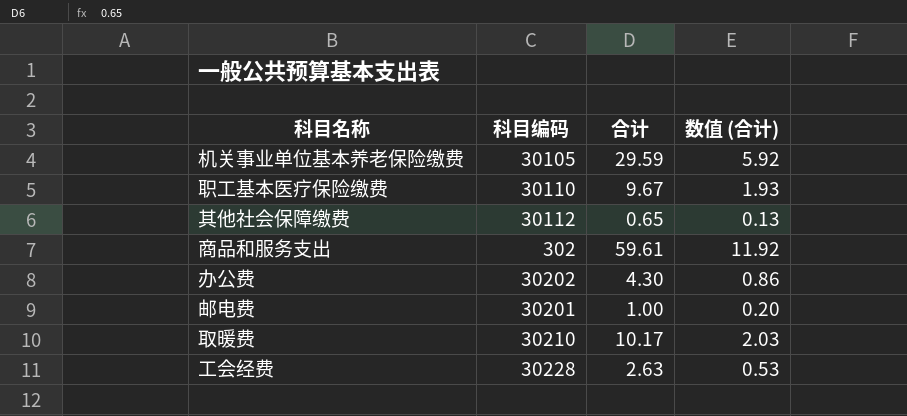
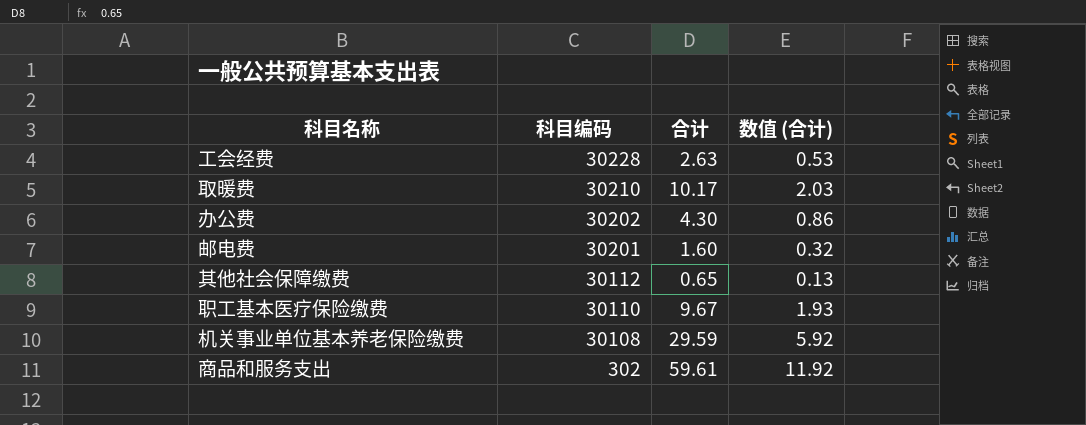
row order: none -> 科目编码 descending
邮电费 | 合计: 1.00 -> 1.60
邮电费 | 数值 (合计): 0.20 -> 0.32
机关事业单位基本养老保险缴费 | 科目编码: 30105 -> 30108

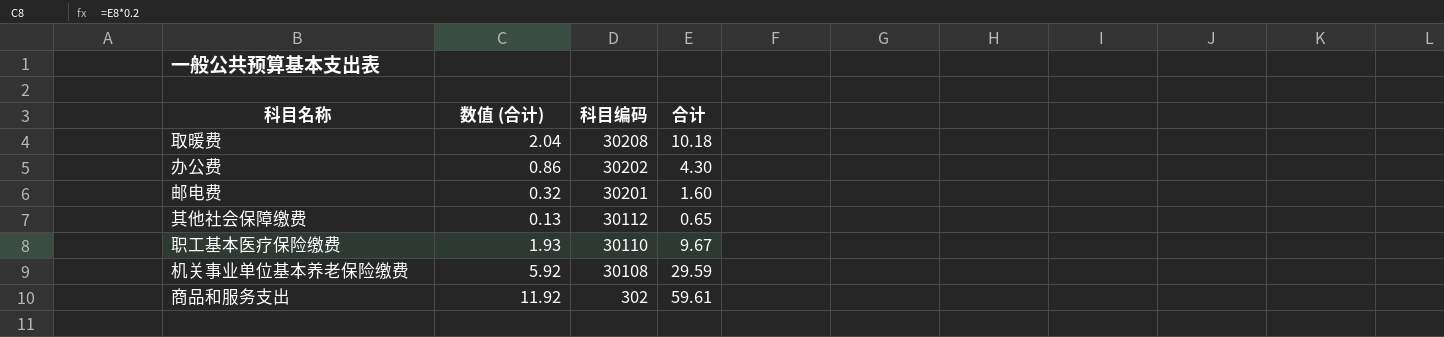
column 数值 (合计) | position: 4 -> 2
row 工会经费: 30228 | 2.63 | 0.53 -> none
取暖费 | 数值 (合计): 2.03 -> 2.04
取暖费 | 科目编码: 30210 -> 30208
取暖费 | 合计: 10.17 -> 10.18

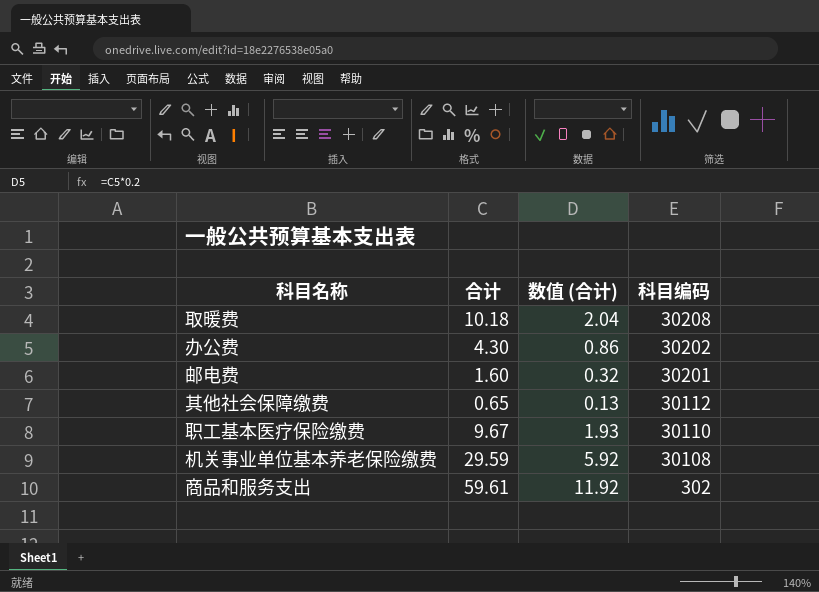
column 合计 | position: 4 -> 2

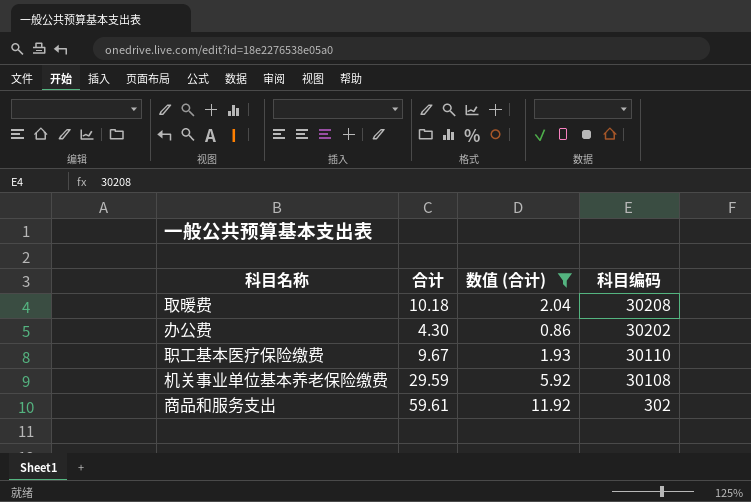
filter: none -> 数值 (合计) >= 0.86

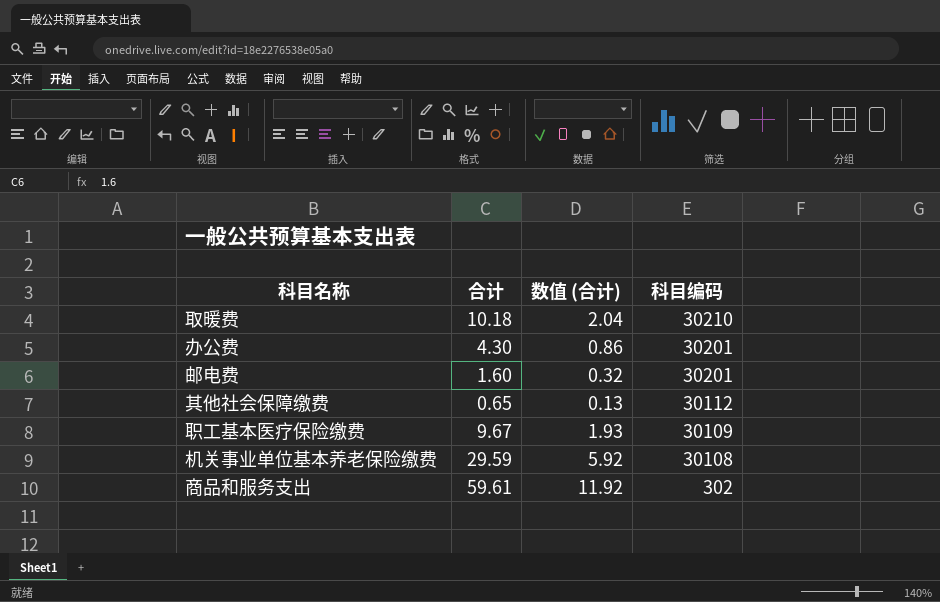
filter: 数值 (合计) >= 0.86 -> none
取暖费 | 科目编码: 30208 -> 30210
办公费 | 科目编码: 30202 -> 30201
职工基本医疗保险缴费 | 科目编码: 30110 -> 30109

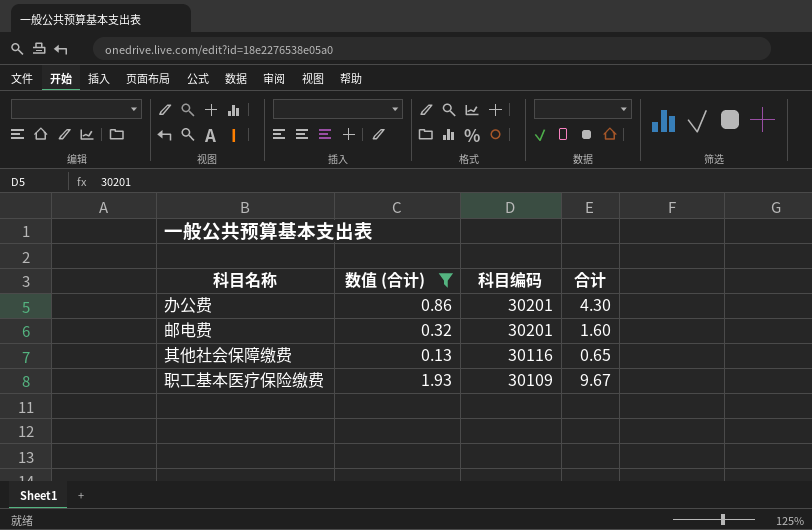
filter: none -> 数值 (合计) <= 1.93
column 合计 | position: 2 -> 4
其他社会保障缴费 | 科目编码: 30112 -> 30116

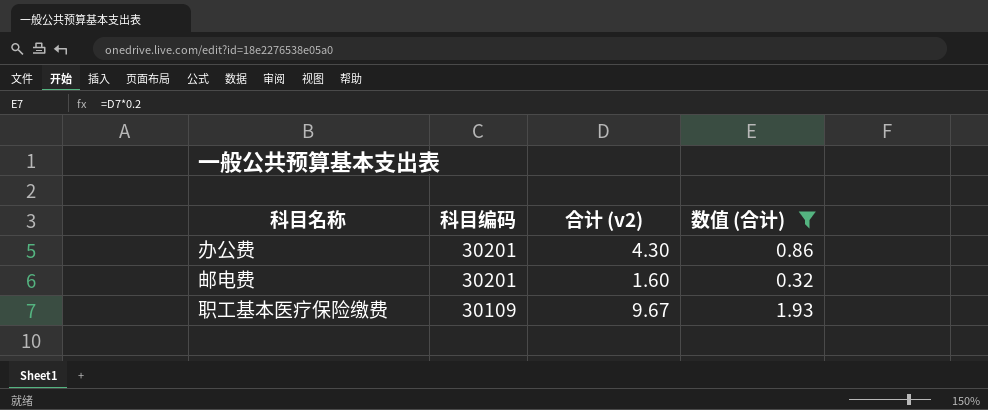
column name: 合计 -> 合计 (v2)
column 数值 (合计) | position: 2 -> 4
row 其他社会保障缴费: 0.13 | 30116 | 0.65 -> none

